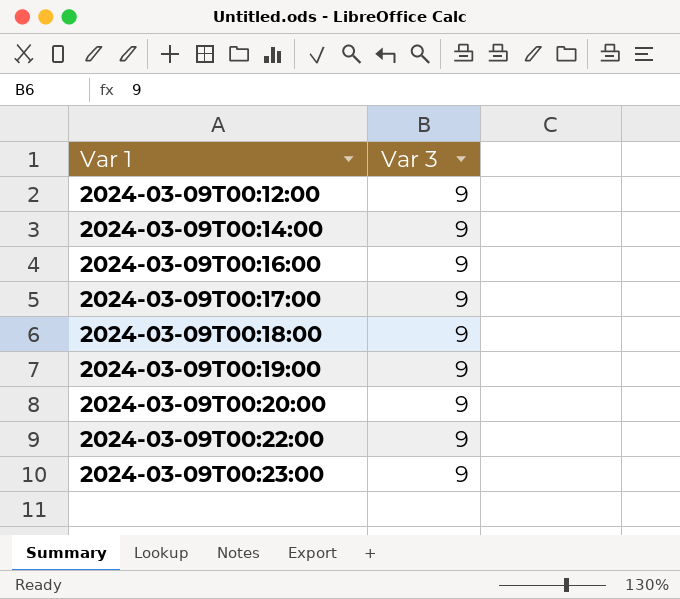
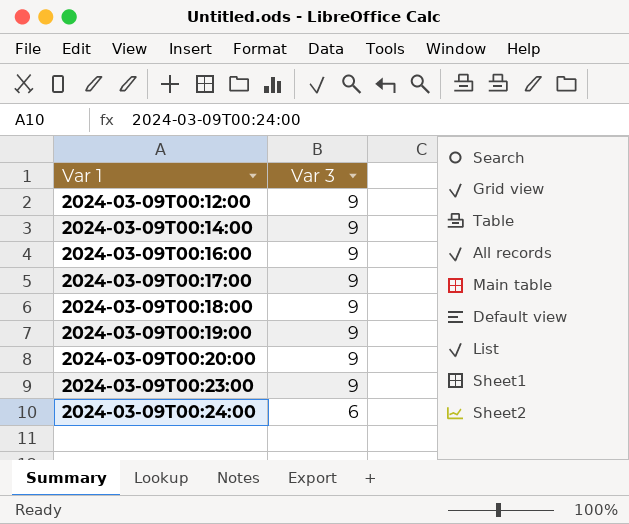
row 2024-03-09T00:22:00: 9 -> none
row 2024-03-09T00:24:00: none -> 6

